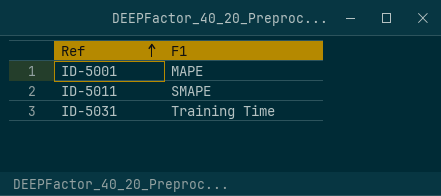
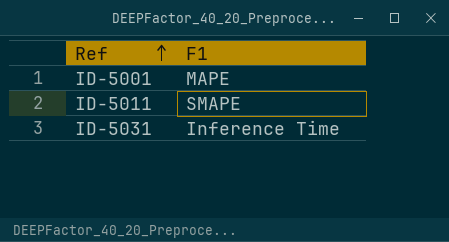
ID-5031 | F1: Training Time -> Inference Time

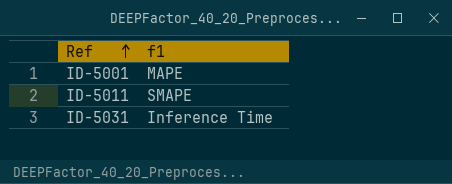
column name: F1 -> f1

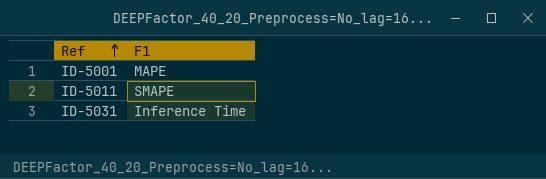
column name: f1 -> F1

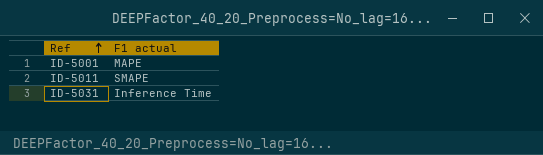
column name: F1 -> F1 actual

